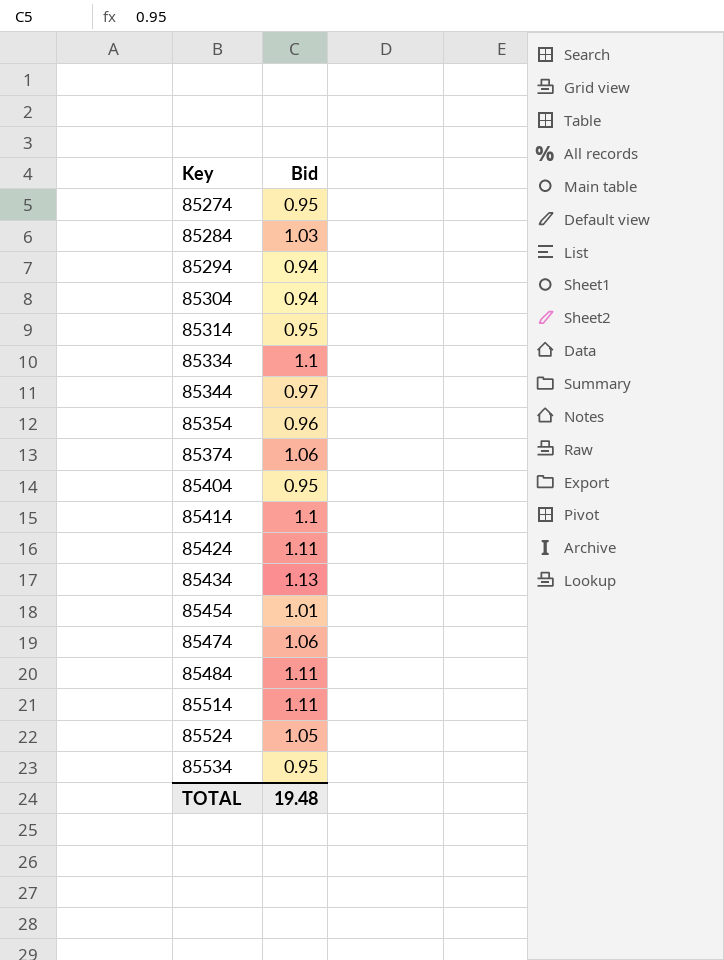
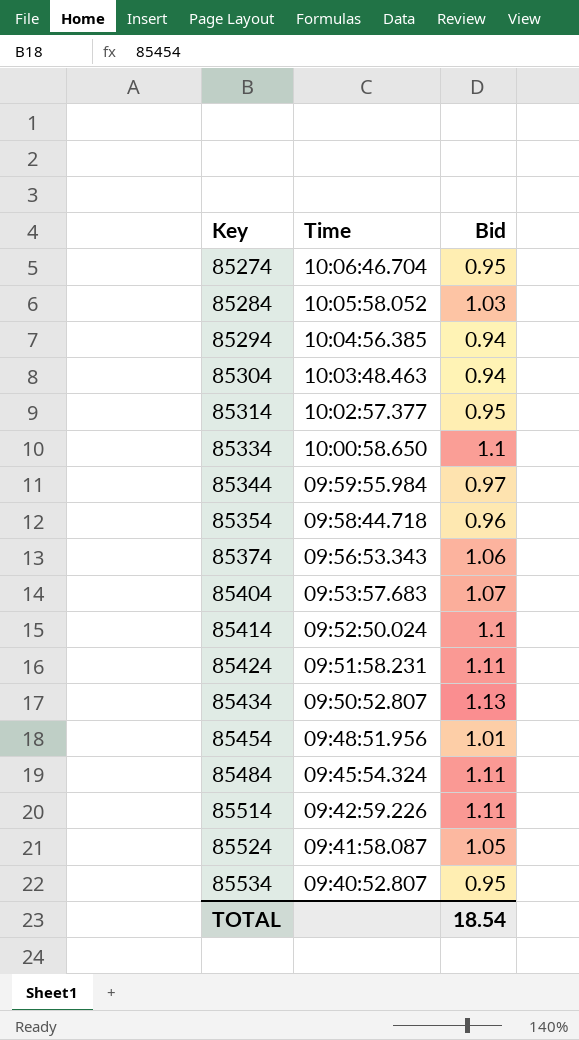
column Time | position: none -> 2
row 85474: 1.06 -> none
85404 | Bid: 0.95 -> 1.07
TOTAL | Bid: 19.48 -> 18.54

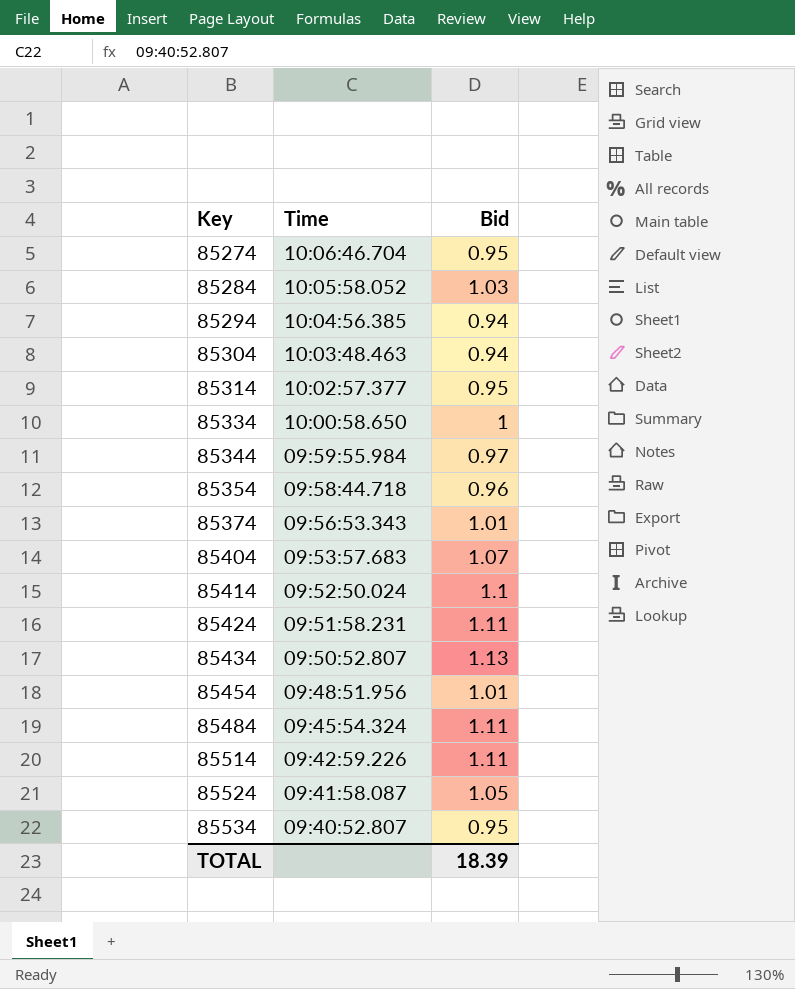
85334 | Bid: 1.1 -> 1
85374 | Bid: 1.06 -> 1.01
TOTAL | Bid: 18.54 -> 18.39

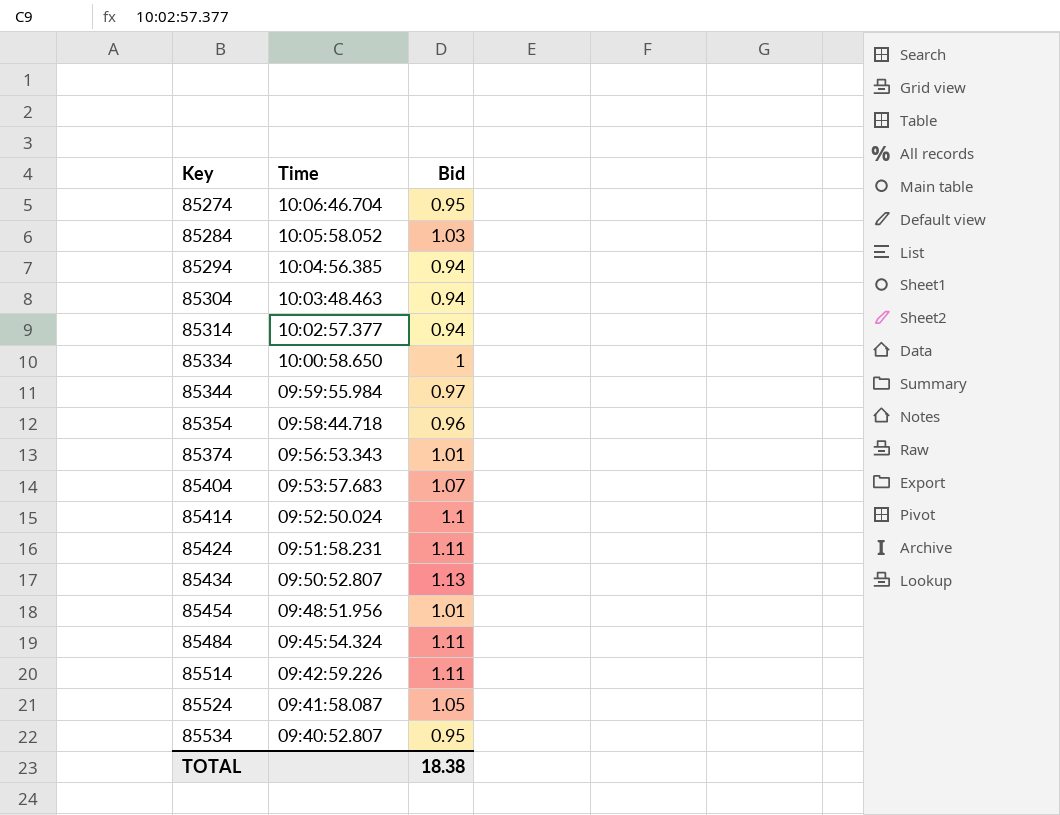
85314 | Bid: 0.95 -> 0.94
TOTAL | Bid: 18.39 -> 18.38

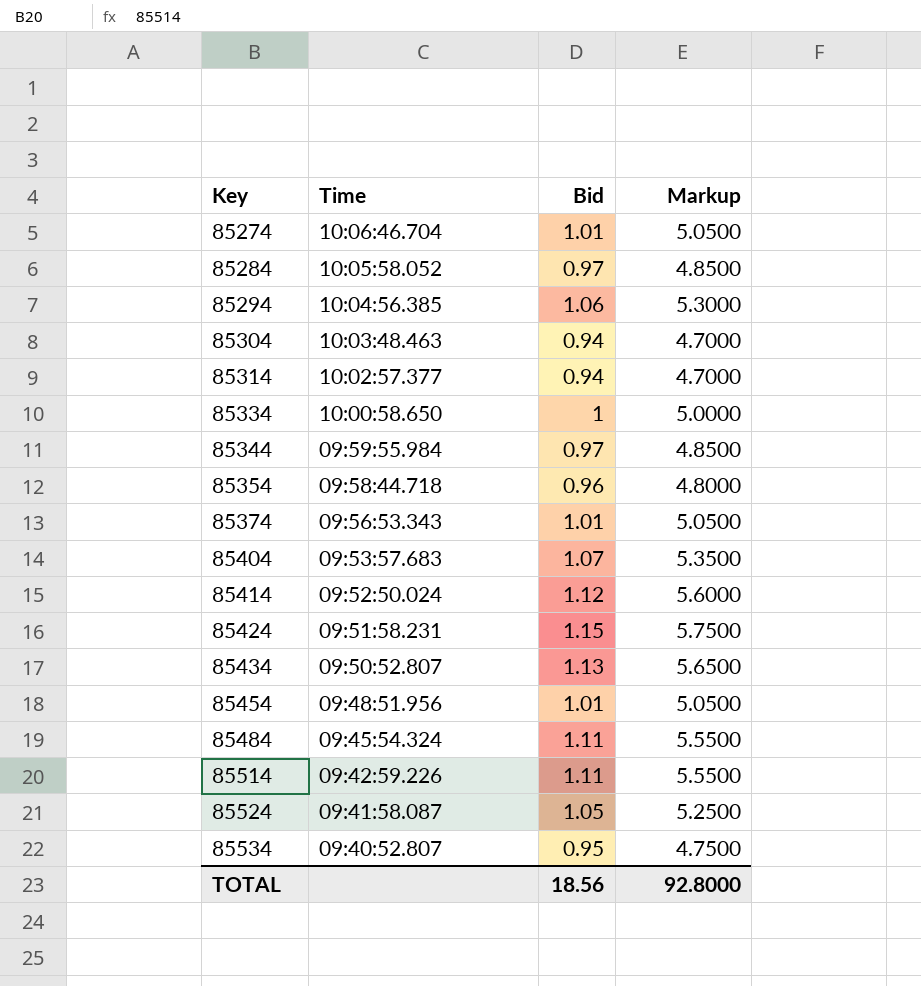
column Markup | formula: none -> [Bid] * 5
85274 | Bid: 0.95 -> 1.01
85284 | Bid: 1.03 -> 0.97
85294 | Bid: 0.94 -> 1.06
85414 | Bid: 1.1 -> 1.12
85424 | Bid: 1.11 -> 1.15
TOTAL | Bid: 18.38 -> 18.56

